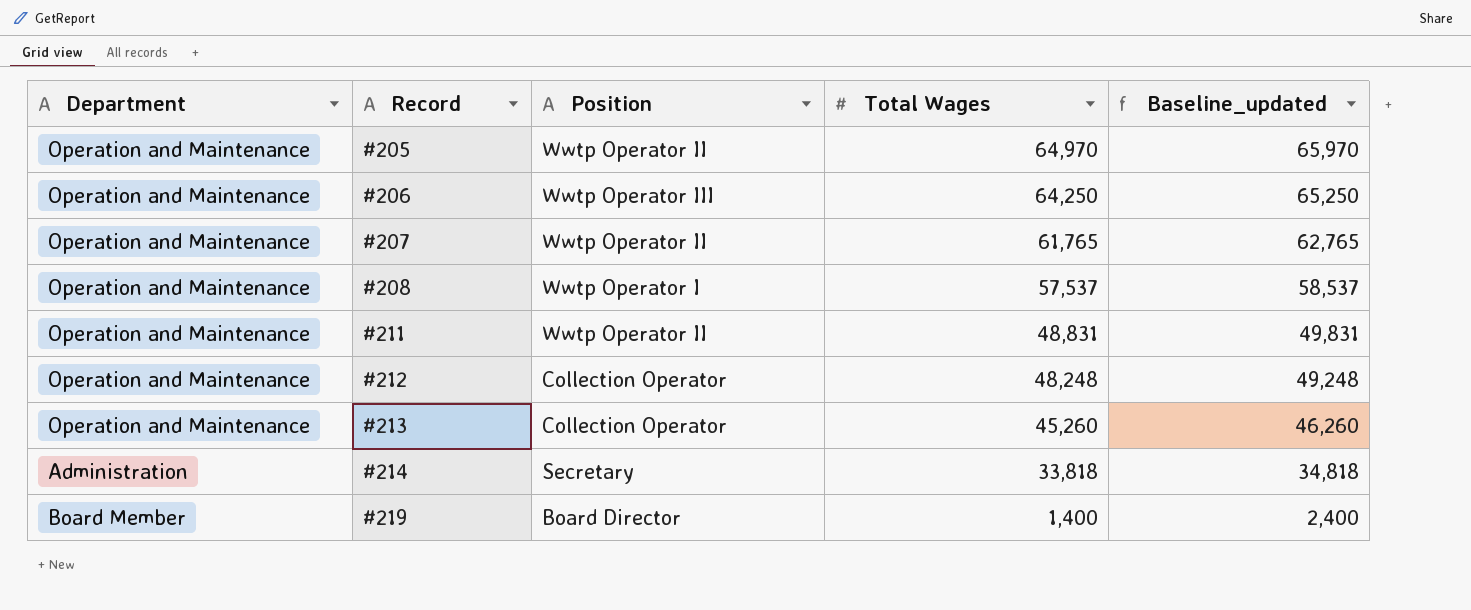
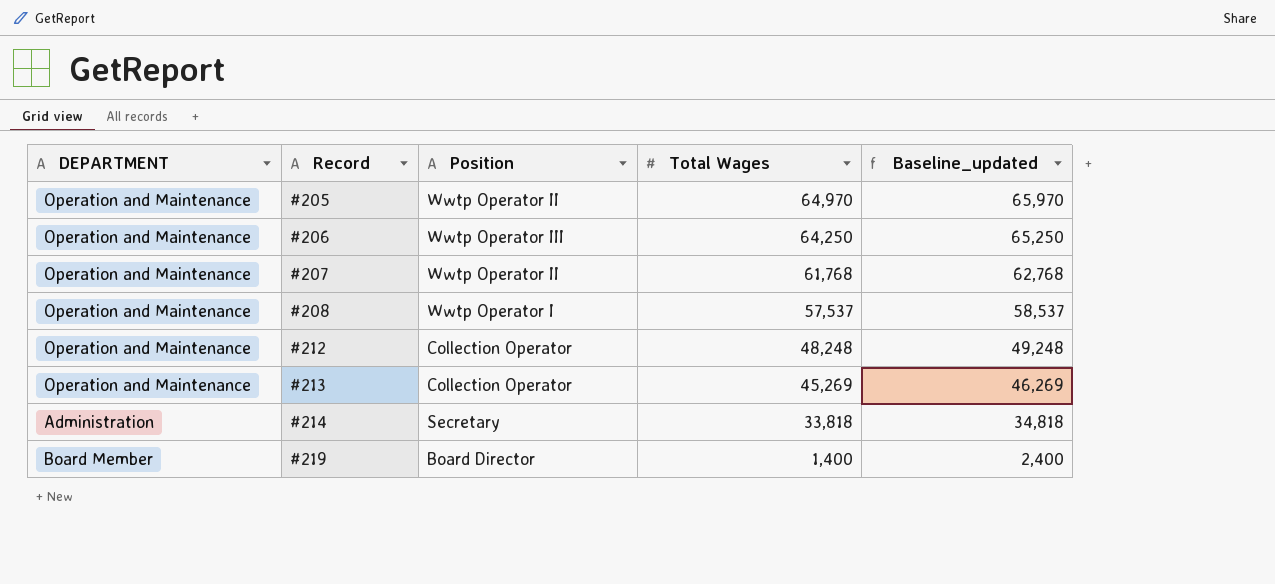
column name: Department -> DEPARTMENT
row #211: Operation and Maintenance | Wwtp Operator II | 48,831 | 49,831 -> none
#207 | Total Wages: 61,765 -> 61,768
#207 | Baseline_updated: 62,765 -> 62,768
#213 | Total Wages: 45,260 -> 45,269
#213 | Baseline_updated: 46,260 -> 46,269

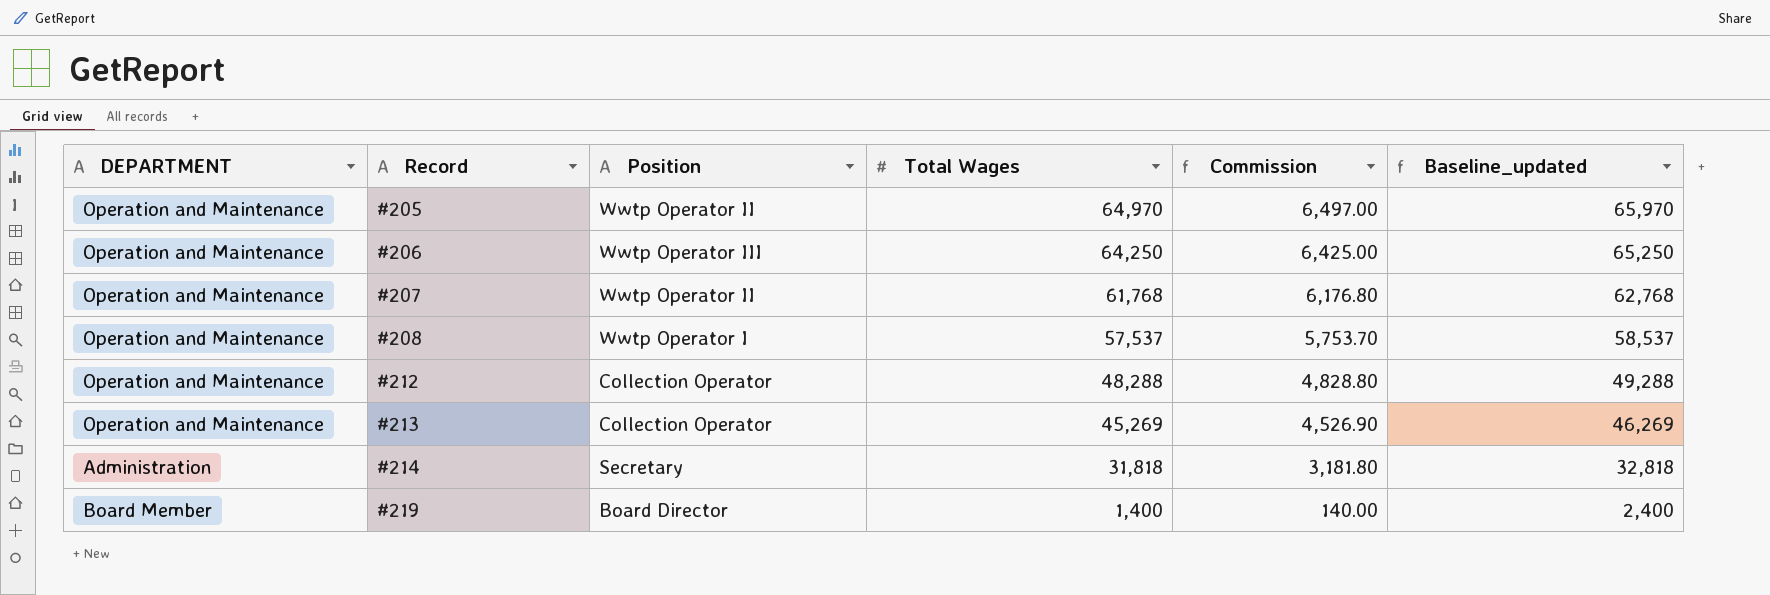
column Commission | formula: none -> [Total Wages] * 0.1
#212 | Total Wages: 48,248 -> 48,288
#212 | Baseline_updated: 49,248 -> 49,288
#214 | Total Wages: 33,818 -> 31,818
#214 | Baseline_updated: 34,818 -> 32,818

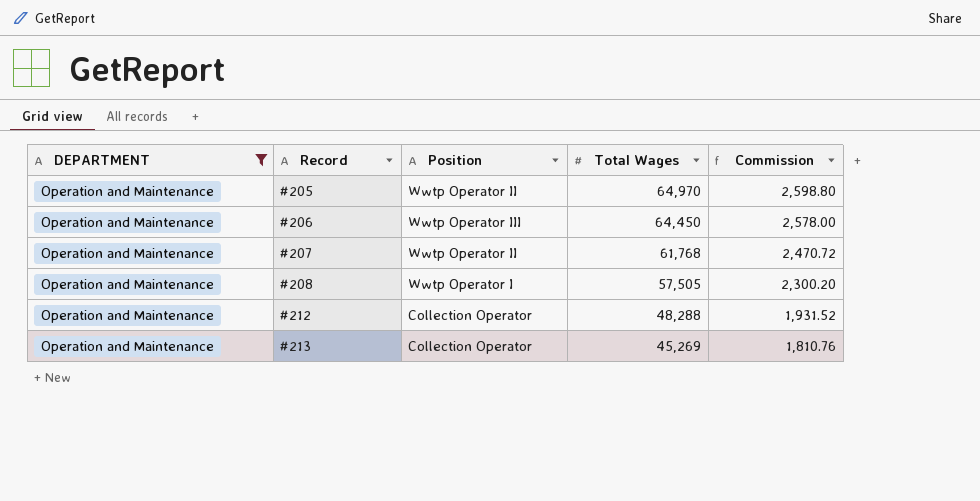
filter: none -> DEPARTMENT = Operation and Maintenance
column Baseline_updated | formula: [Total Wages] + 1000 -> none
column Commission | formula: [Total Wages] * 0.1 -> [Total Wages] * 0.04
#206 | Total Wages: 64,250 -> 64,450
#208 | Total Wages: 57,537 -> 57,505

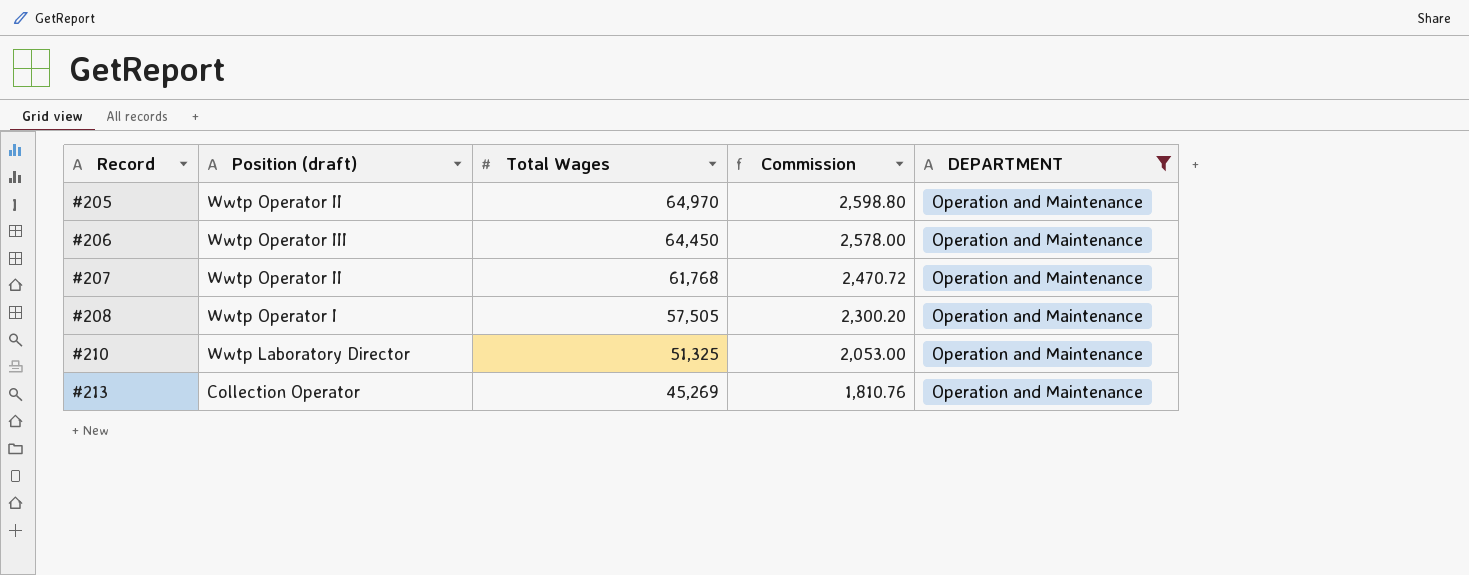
column name: Position -> Position (draft)
column DEPARTMENT | position: 1 -> 5
row #212: Operation and Maintenance | Collection Operator | 48,288 | 1,931.52 -> none
row #210: none -> Wwtp Laboratory Director | 51,325 | 2,053.00 | Operation and Maintenance

